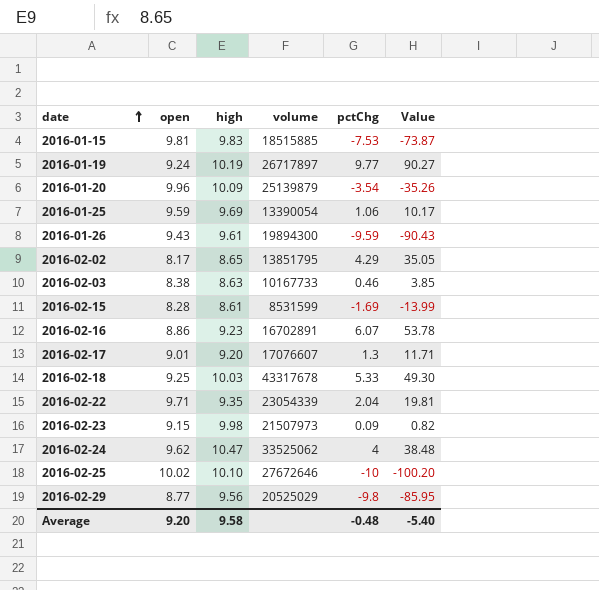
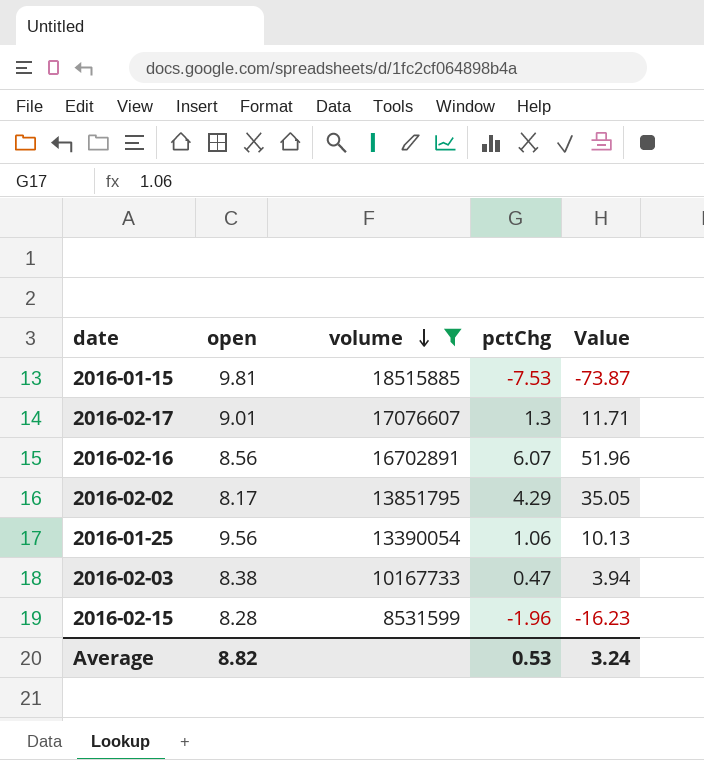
filter: none -> volume <= 18515885
row order: date ascending -> volume descending
column high | position: 3 -> none
2016-02-16 | open: 8.86 -> 8.56
2016-02-16 | Value: 53.78 -> 51.96
2016-01-25 | open: 9.59 -> 9.56
2016-01-25 | Value: 10.17 -> 10.13
2016-02-03 | pctChg: 0.46 -> 0.47
2016-02-03 | Value: 3.85 -> 3.94
2016-02-15 | pctChg: -1.69 -> -1.96
2016-02-15 | Value: -13.99 -> -16.23
Average | open: 9.20 -> 8.82
Average | pctChg: -0.48 -> 0.53
Average | Value: -5.40 -> 3.24

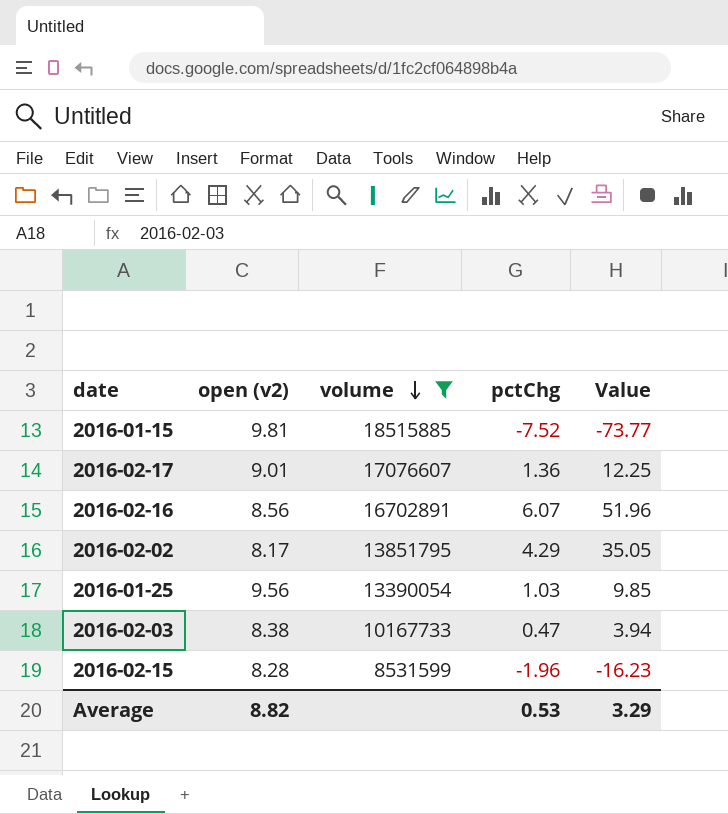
column name: open -> open (v2)
2016-01-15 | pctChg: -7.53 -> -7.52
2016-01-15 | Value: -73.87 -> -73.77
2016-02-17 | pctChg: 1.3 -> 1.36
2016-02-17 | Value: 11.71 -> 12.25
2016-01-25 | pctChg: 1.06 -> 1.03
2016-01-25 | Value: 10.13 -> 9.85
Average | Value: 3.24 -> 3.29

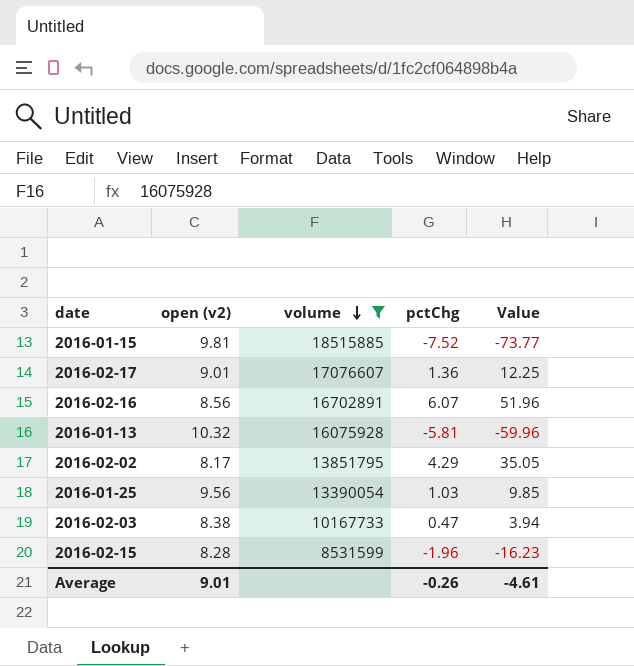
row 2016-01-13: none -> 10.32 | 16075928 | -5.81 | -59.96
Average | open (v2): 8.82 -> 9.01
Average | pctChg: 0.53 -> -0.26
Average | Value: 3.29 -> -4.61

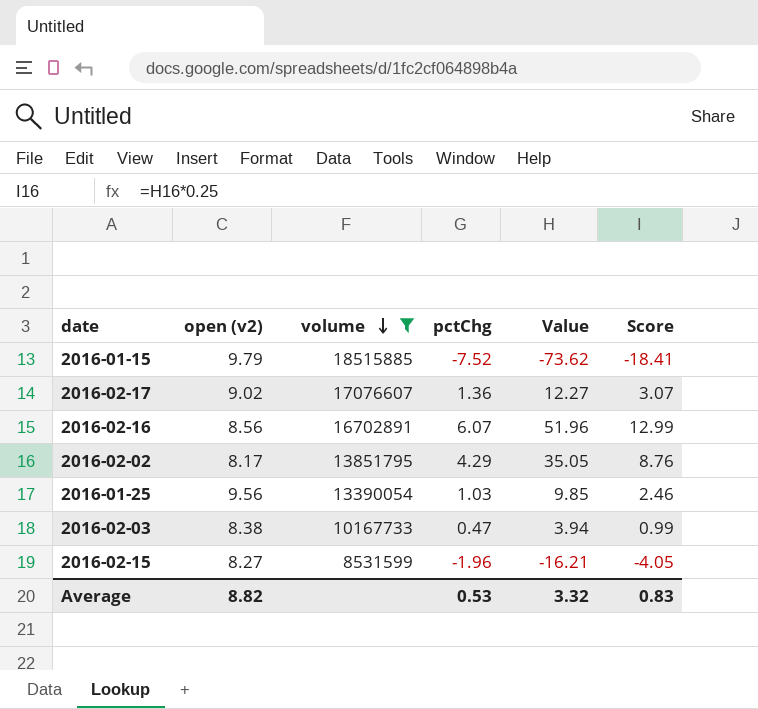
column Score | formula: none -> [Value] * 0.25
row 2016-01-13: 10.32 | 16075928 | -5.81 | -59.96 -> none
2016-01-15 | open (v2): 9.81 -> 9.79
2016-01-15 | Value: -73.77 -> -73.62
2016-02-17 | open (v2): 9.01 -> 9.02
2016-02-17 | Value: 12.25 -> 12.27
2016-02-15 | open (v2): 8.28 -> 8.27
2016-02-15 | Value: -16.23 -> -16.21
Average | open (v2): 9.01 -> 8.82
Average | pctChg: -0.26 -> 0.53
Average | Value: -4.61 -> 3.32

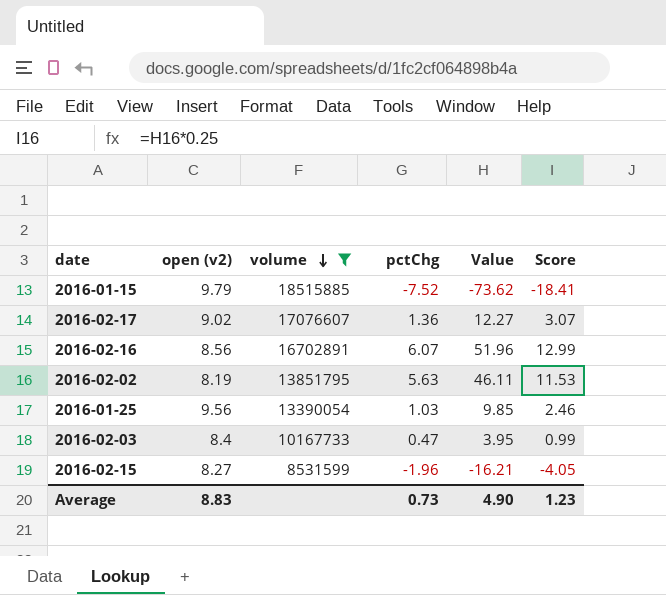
2016-02-02 | open (v2): 8.17 -> 8.19
2016-02-02 | pctChg: 4.29 -> 5.63
2016-02-02 | Value: 35.05 -> 46.11
2016-02-02 | Score: 8.76 -> 11.53
2016-02-03 | open (v2): 8.38 -> 8.4
2016-02-03 | Value: 3.94 -> 3.95
Average | open (v2): 8.82 -> 8.83
Average | pctChg: 0.53 -> 0.73
Average | Value: 3.32 -> 4.90
Average | Score: 0.83 -> 1.23

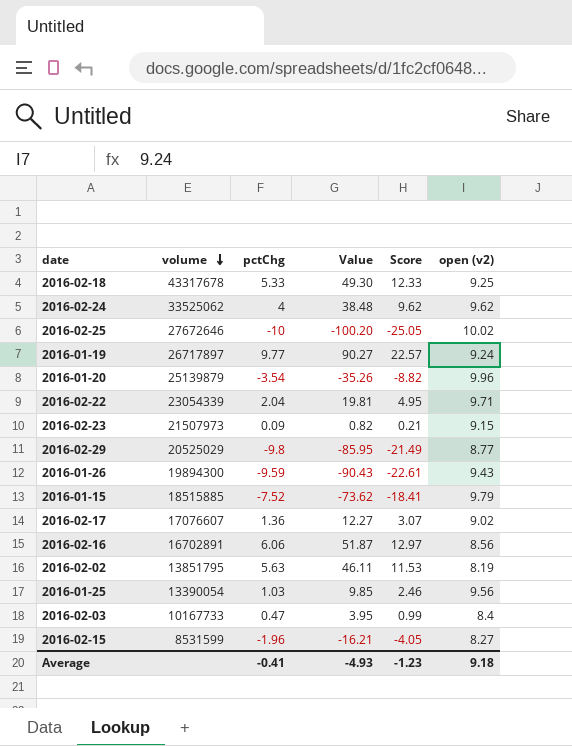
filter: volume <= 18515885 -> none
column open (v2) | position: 2 -> 6
2016-02-16 | pctChg: 6.07 -> 6.06
2016-02-16 | Value: 51.96 -> 51.87
2016-02-16 | Score: 12.99 -> 12.97
Average | pctChg: 0.73 -> -0.41
Average | Value: 4.90 -> -4.93
Average | Score: 1.23 -> -1.23
Average | open (v2): 8.83 -> 9.18

